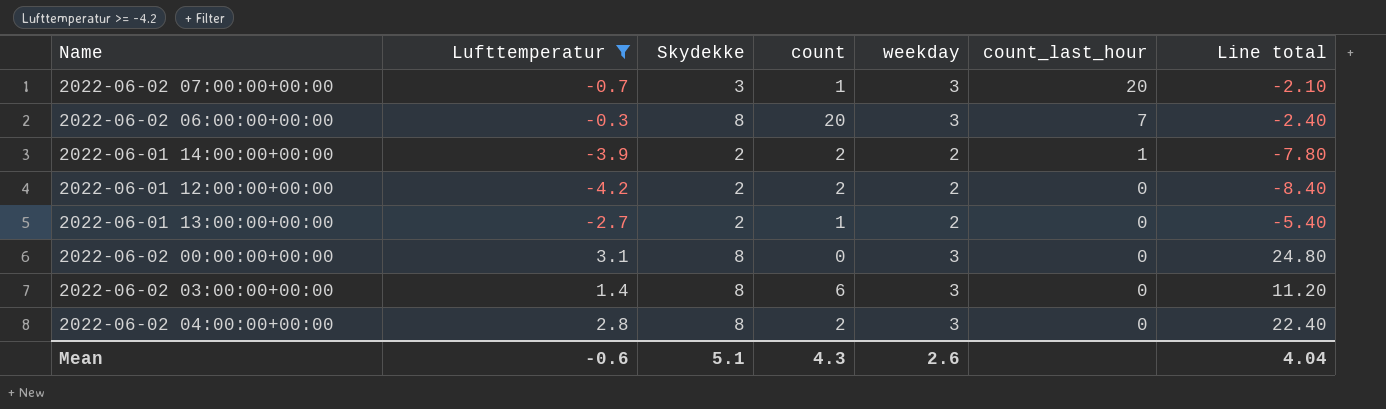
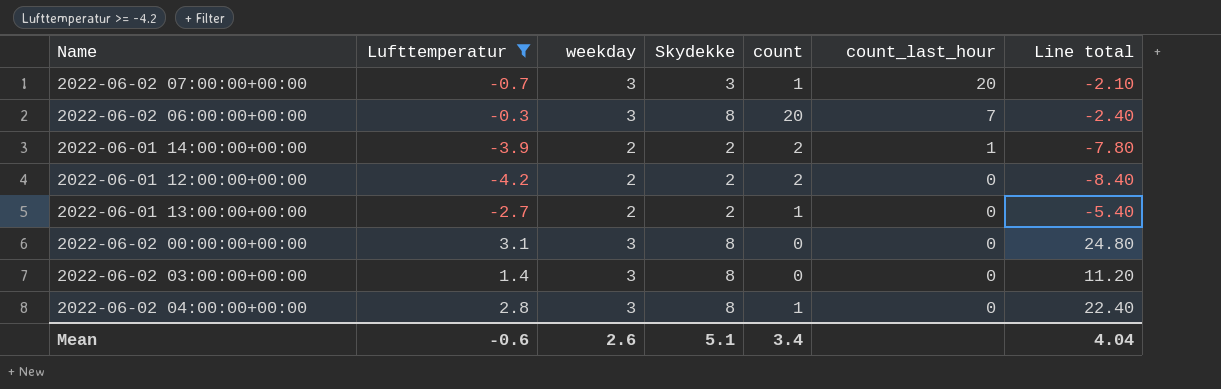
column weekday | position: 5 -> 3
2022-06-02 03:00:00+00:00 | count: 6 -> 0
2022-06-02 04:00:00+00:00 | count: 2 -> 1
Mean | count: 4.3 -> 3.4

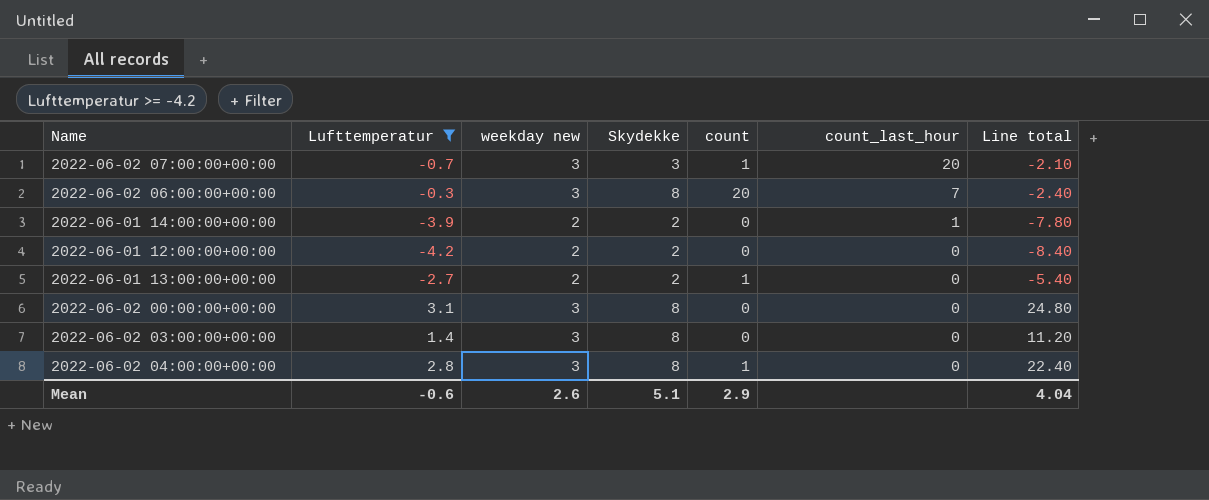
column name: weekday -> weekday new
2022-06-01 14:00:00+00:00 | count: 2 -> 0
2022-06-01 12:00:00+00:00 | count: 2 -> 0
Mean | count: 3.4 -> 2.9

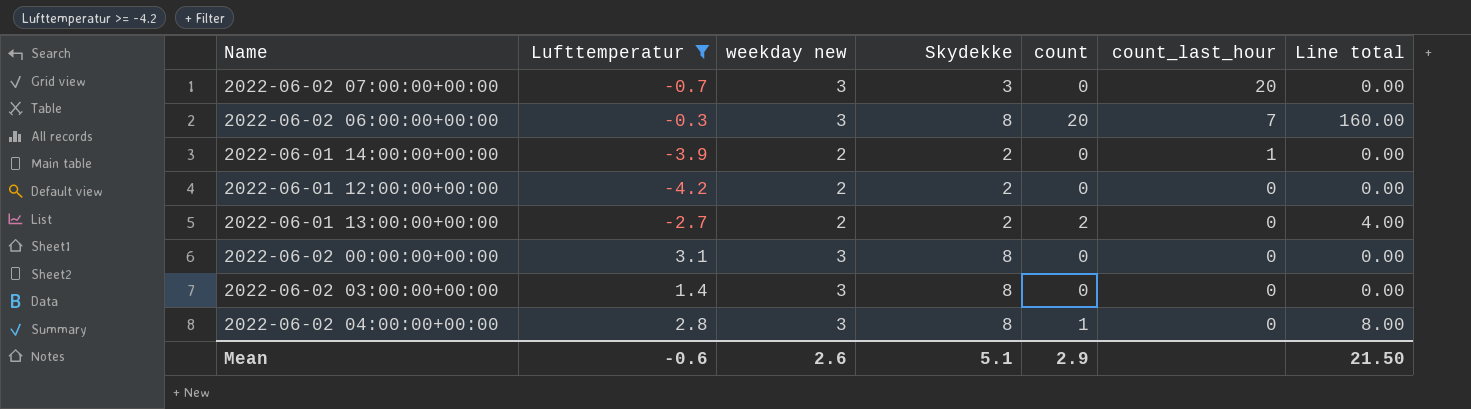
column Line total | formula: [Lufttemperatur] * [Skydekke] -> [Skydekke] * [count]
2022-06-02 07:00:00+00:00 | count: 1 -> 0
2022-06-01 13:00:00+00:00 | count: 1 -> 2
Mean | Line total: 4.04 -> 21.50

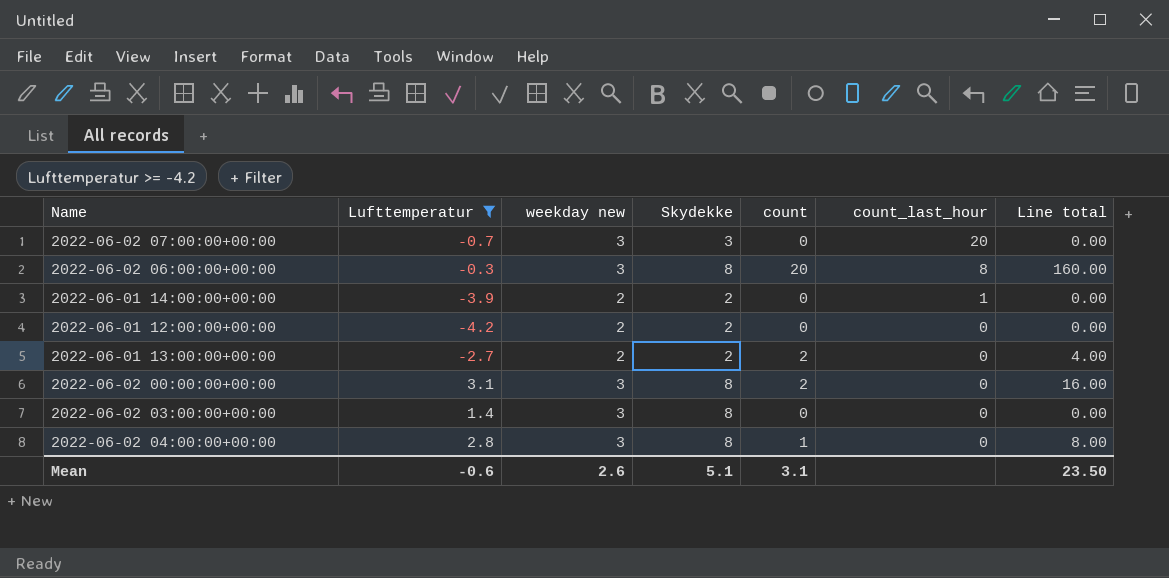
2022-06-02 06:00:00+00:00 | count_last_hour: 7 -> 8
2022-06-02 00:00:00+00:00 | count: 0 -> 2
2022-06-02 00:00:00+00:00 | Line total: 0.00 -> 16.00
Mean | count: 2.9 -> 3.1
Mean | Line total: 21.50 -> 23.50

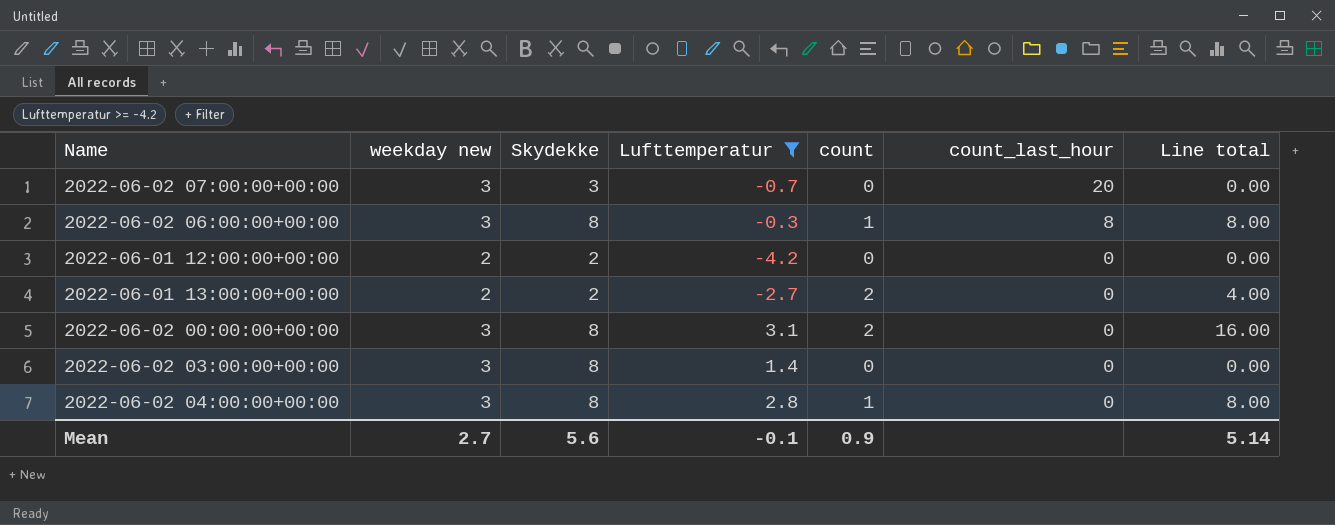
column Lufttemperatur | position: 2 -> 4
row 2022-06-01 14:00:00+00:00: -3.9 | 2 | 2 | 0 | 1 | 0.00 -> none
2022-06-02 06:00:00+00:00 | count: 20 -> 1
2022-06-02 06:00:00+00:00 | Line total: 160.00 -> 8.00
Mean | weekday new: 2.6 -> 2.7
Mean | Skydekke: 5.1 -> 5.6
Mean | Lufttemperatur: -0.6 -> -0.1
Mean | count: 3.1 -> 0.9
Mean | Line total: 23.50 -> 5.14

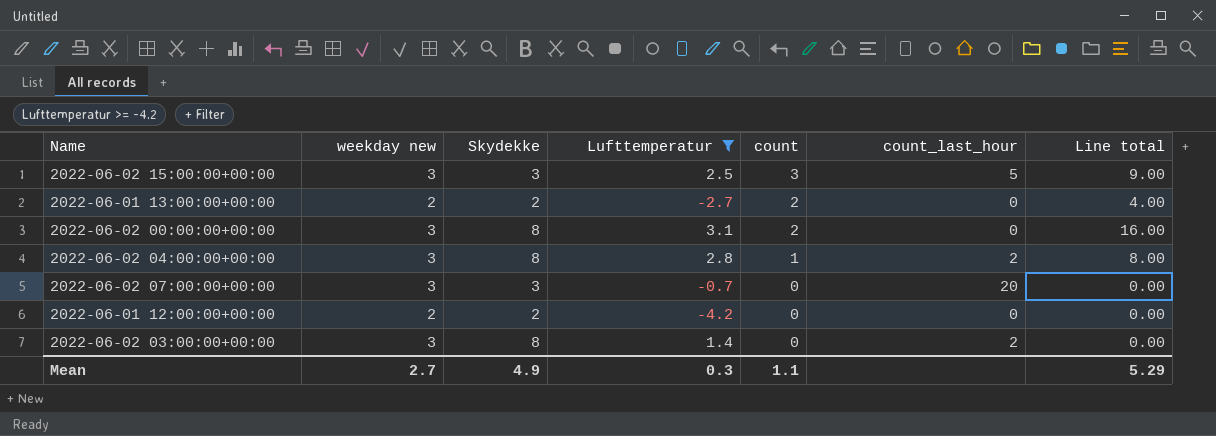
row order: count_last_hour descending -> count descending
row 2022-06-02 06:00:00+00:00: 3 | 8 | -0.3 | 1 | 8 | 8.00 -> none
row 2022-06-02 15:00:00+00:00: none -> 3 | 3 | 2.5 | 3 | 5 | 9.00
2022-06-02 04:00:00+00:00 | count_last_hour: 0 -> 2
2022-06-02 03:00:00+00:00 | count_last_hour: 0 -> 2
Mean | Skydekke: 5.6 -> 4.9
Mean | Lufttemperatur: -0.1 -> 0.3
Mean | count: 0.9 -> 1.1
Mean | Line total: 5.14 -> 5.29

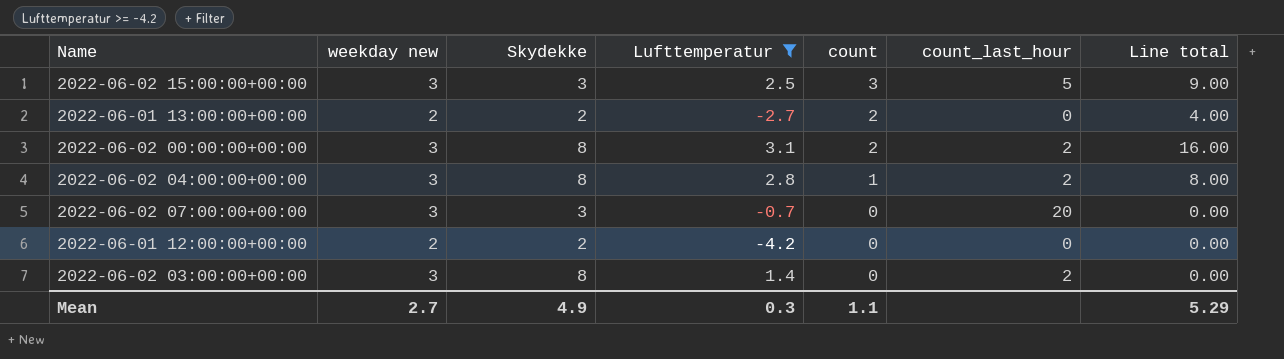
2022-06-02 00:00:00+00:00 | count_last_hour: 0 -> 2

